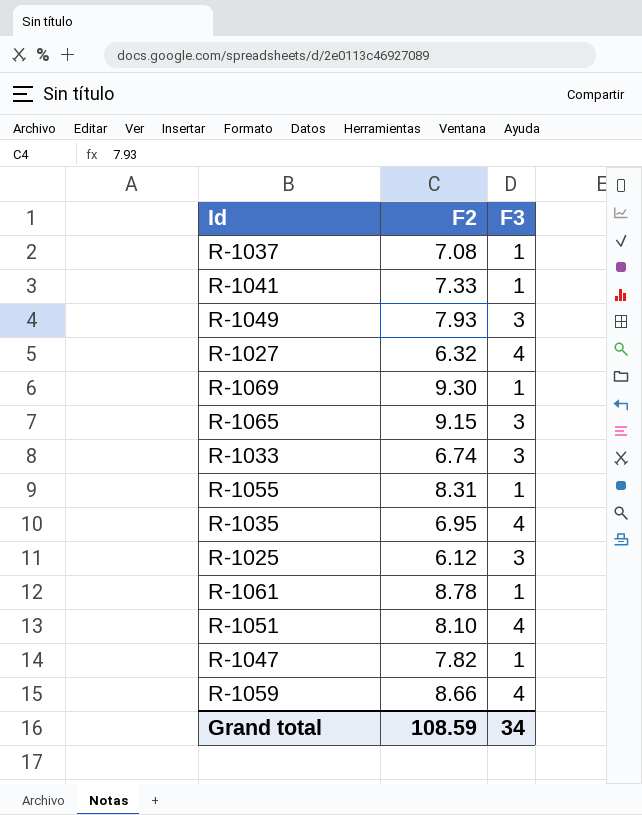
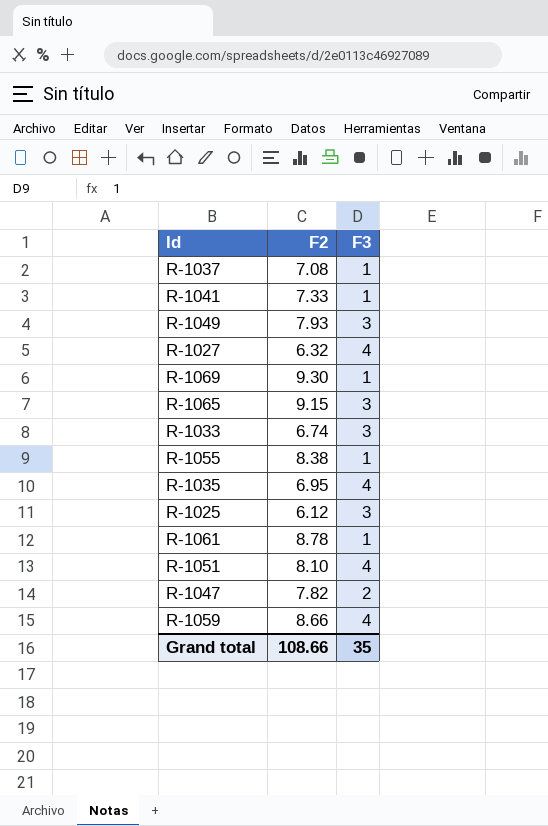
R-1055 | F2: 8.31 -> 8.38
R-1047 | F3: 1 -> 2
Grand total | F2: 108.59 -> 108.66
Grand total | F3: 34 -> 35

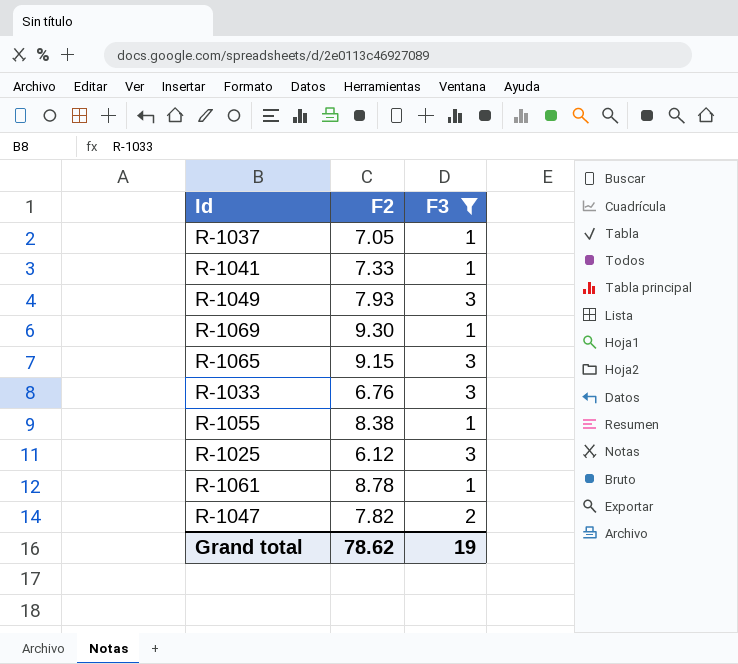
filter: none -> F3 != 4
R-1037 | F2: 7.08 -> 7.05
R-1033 | F2: 6.74 -> 6.76
Grand total | F2: 108.66 -> 78.62
Grand total | F3: 35 -> 19

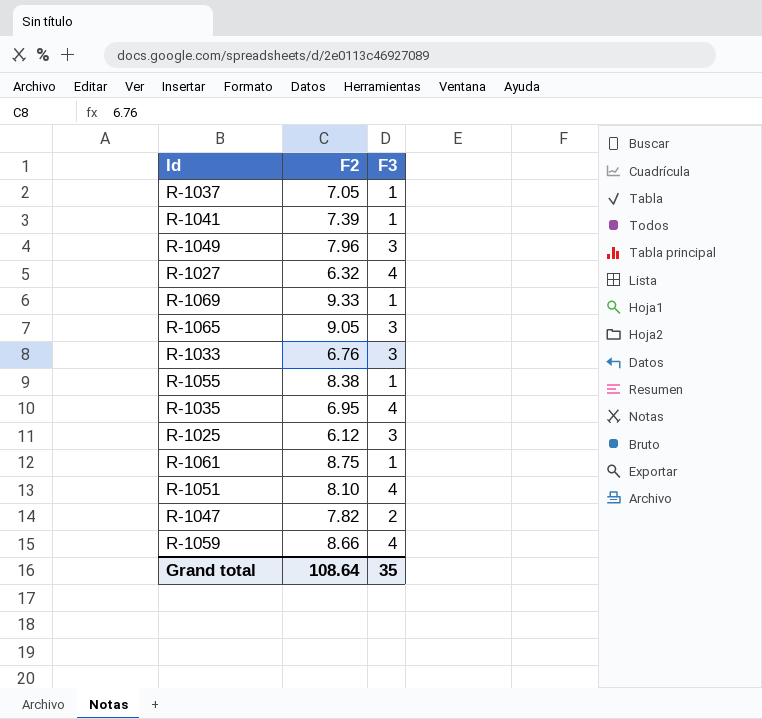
filter: F3 != 4 -> none
R-1041 | F2: 7.33 -> 7.39
R-1049 | F2: 7.93 -> 7.96
R-1069 | F2: 9.30 -> 9.33
R-1065 | F2: 9.15 -> 9.05
R-1061 | F2: 8.78 -> 8.75
Grand total | F2: 78.62 -> 108.64
Grand total | F3: 19 -> 35

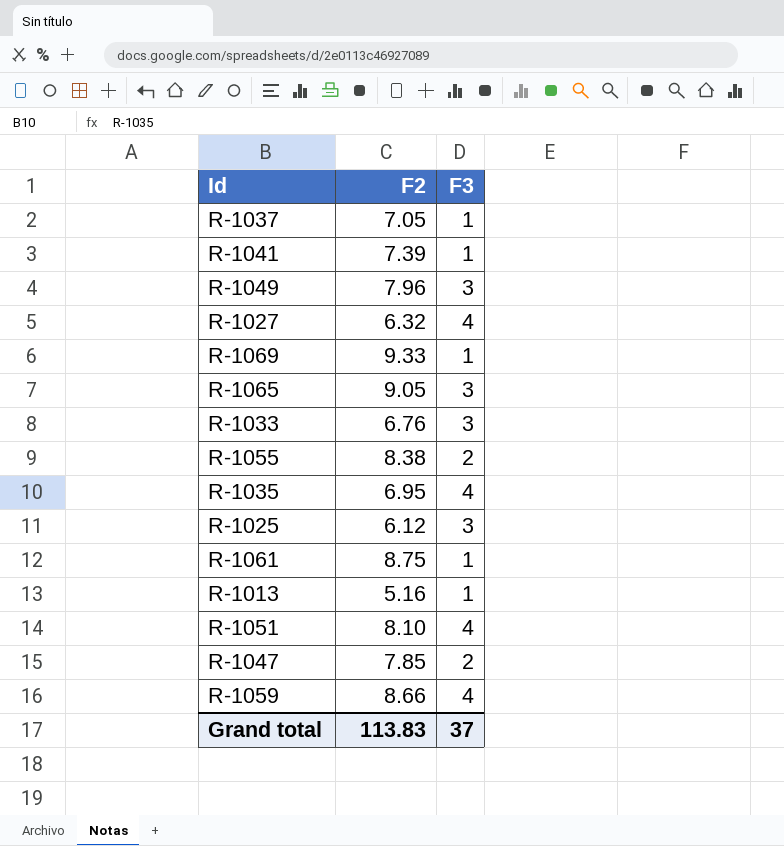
R-1055 | F3: 1 -> 2
row R-1013: none -> 5.16 | 1
R-1047 | F2: 7.82 -> 7.85
Grand total | F2: 108.64 -> 113.83
Grand total | F3: 35 -> 37

